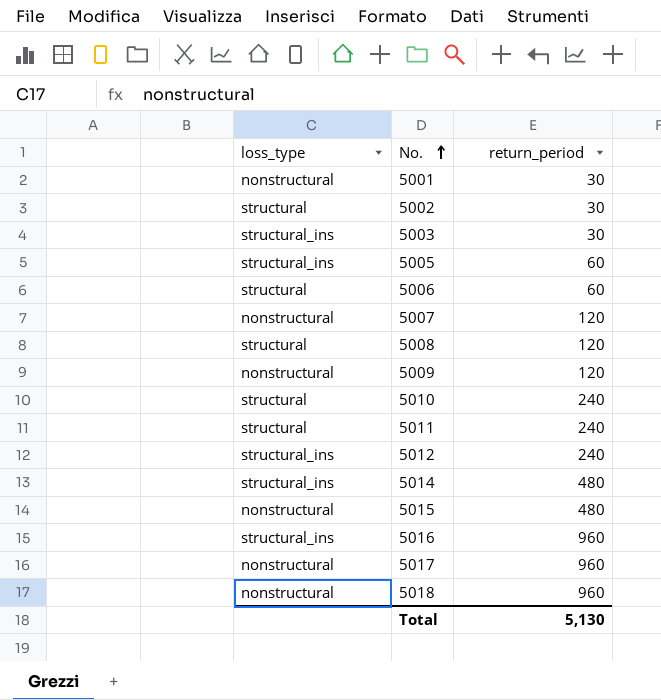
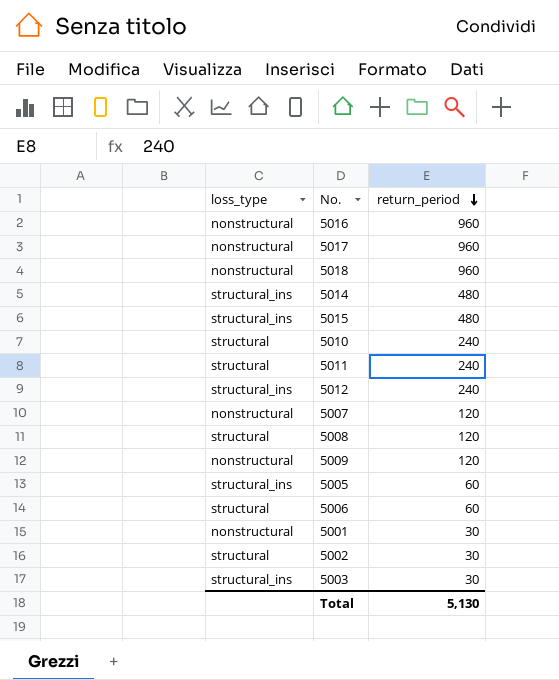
row order: No. ascending -> return_period descending
5016 | loss_type: structural_ins -> nonstructural
5015 | loss_type: nonstructural -> structural_ins

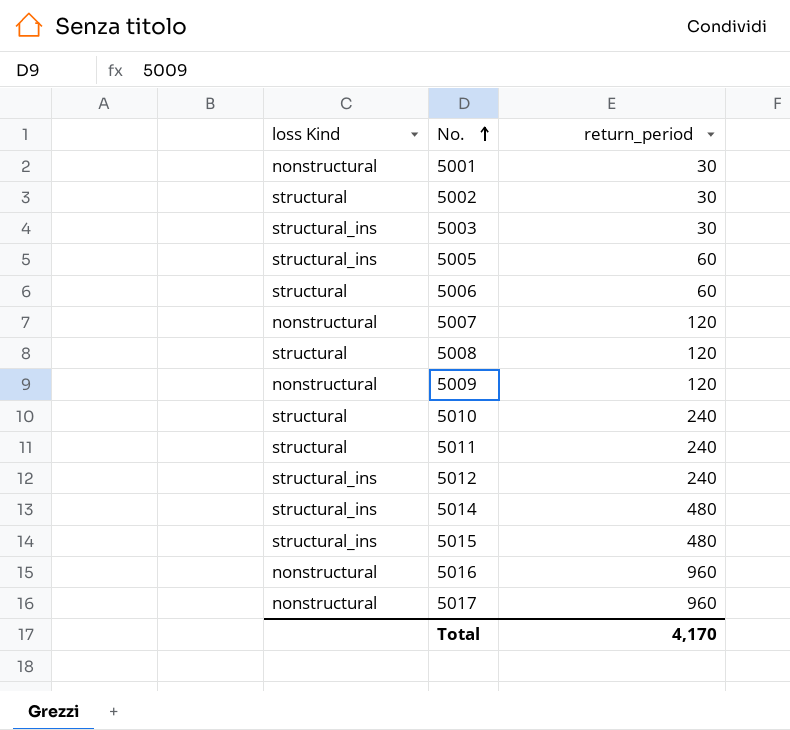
row order: return_period descending -> No. ascending
column name: loss_type -> loss Kind
row 5018: nonstructural | 960 -> none
Total | return_period: 5,130 -> 4,170

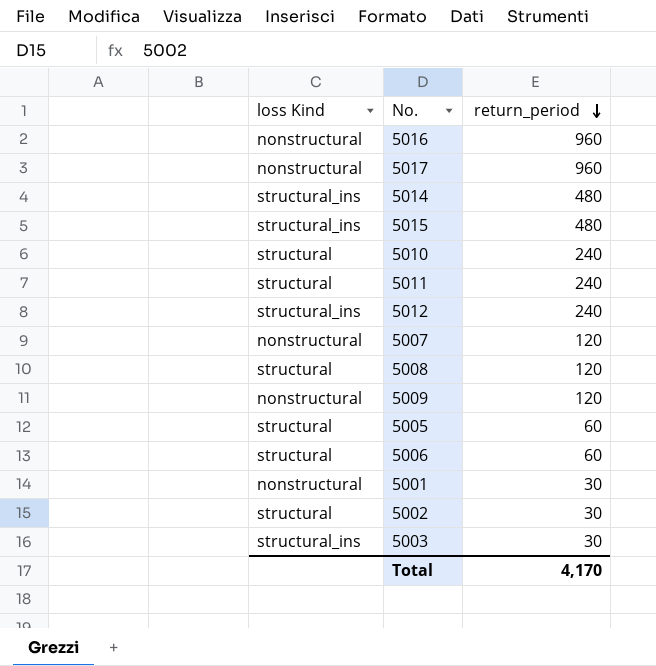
row order: No. ascending -> return_period descending
5005 | loss Kind: structural_ins -> structural

